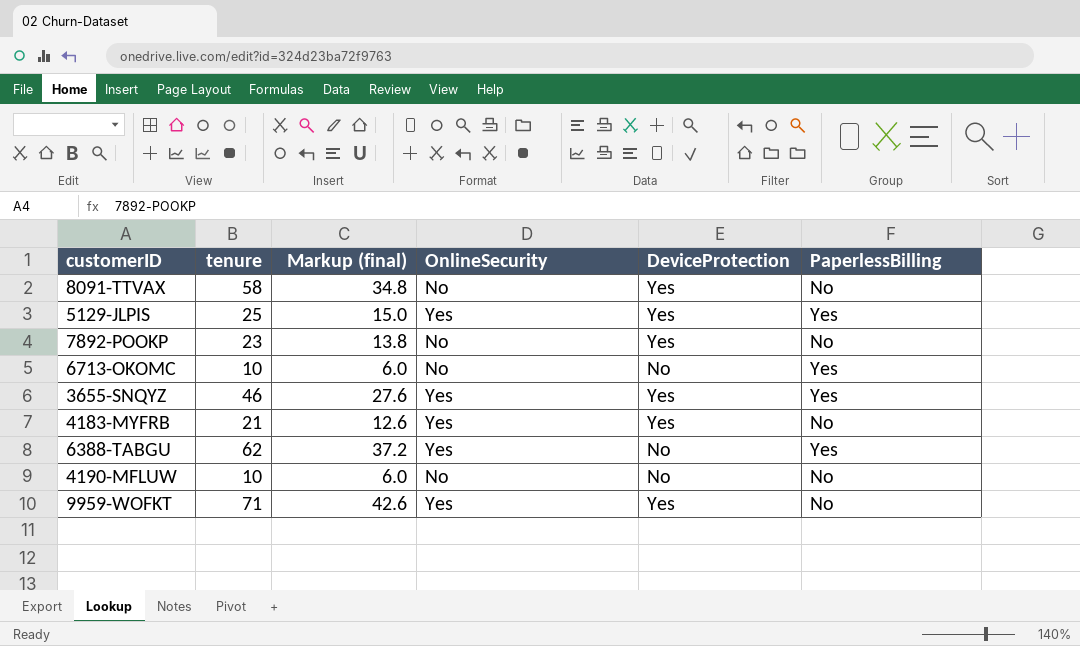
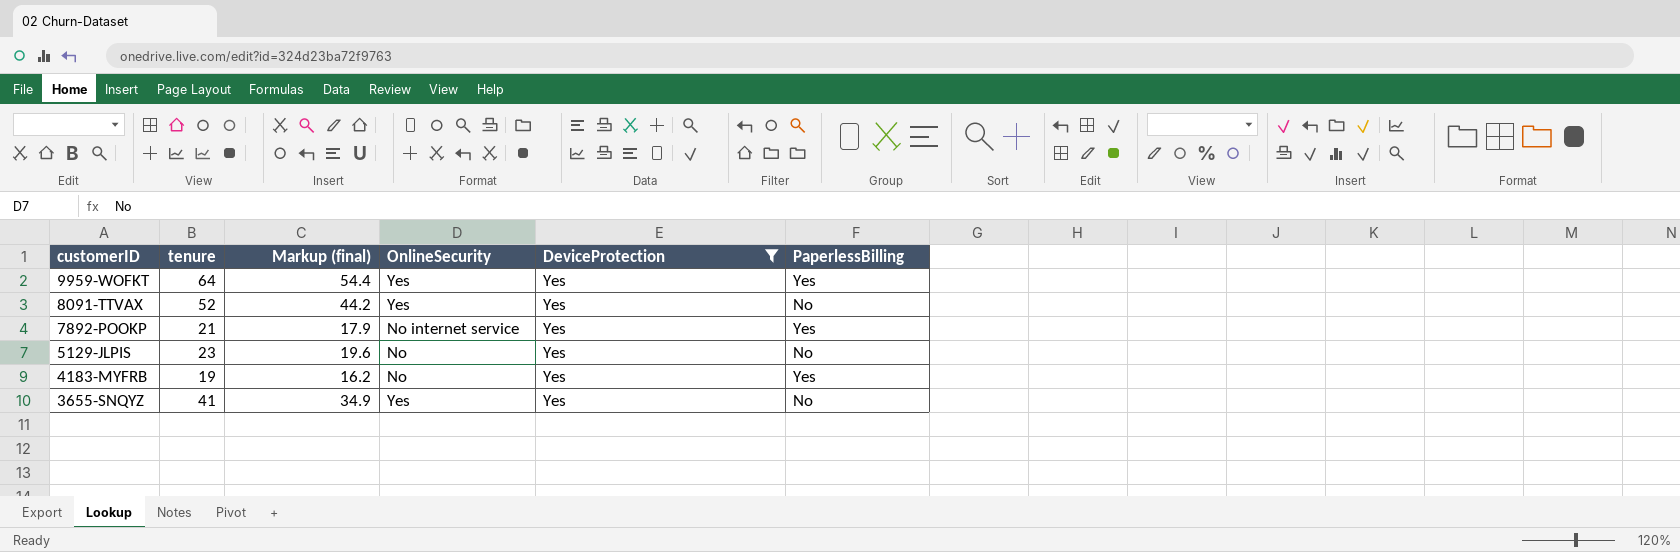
filter: none -> DeviceProtection = Yes
row order: none -> customerID descending
column Markup (final) | formula: [tenure] * 0.6 -> [tenure] * 0.85
9959-WOFKT | tenure: 71 -> 64
9959-WOFKT | PaperlessBilling: No -> Yes
8091-TTVAX | tenure: 58 -> 52
8091-TTVAX | OnlineSecurity: No -> Yes
7892-POOKP | tenure: 23 -> 21
7892-POOKP | OnlineSecurity: No -> No internet service
7892-POOKP | PaperlessBilling: No -> Yes
5129-JLPIS | tenure: 25 -> 23
5129-JLPIS | OnlineSecurity: Yes -> No
5129-JLPIS | PaperlessBilling: Yes -> No
4183-MYFRB | tenure: 21 -> 19
4183-MYFRB | OnlineSecurity: Yes -> No
4183-MYFRB | PaperlessBilling: No -> Yes
3655-SNQYZ | tenure: 46 -> 41
3655-SNQYZ | PaperlessBilling: Yes -> No

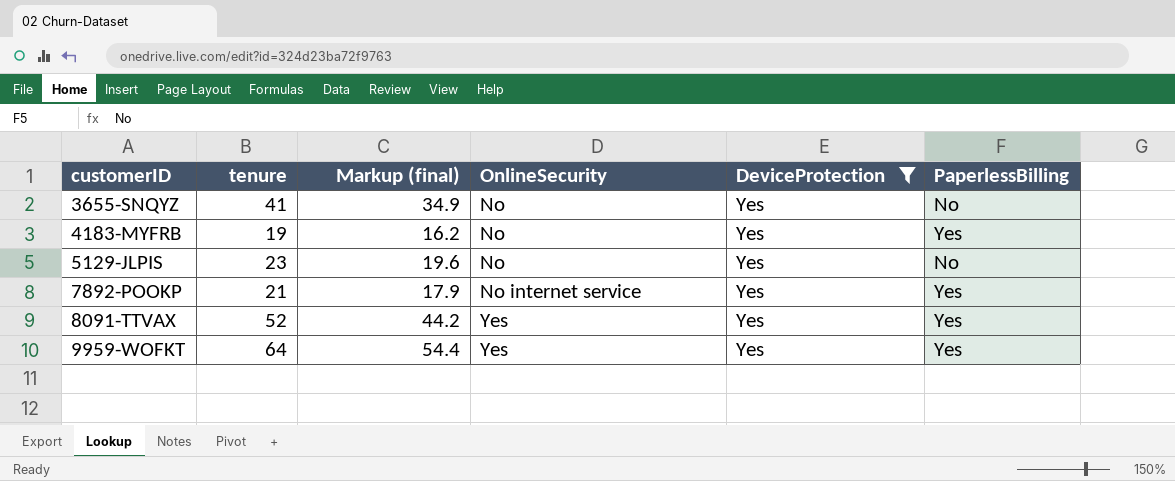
row order: customerID descending -> customerID ascending
3655-SNQYZ | OnlineSecurity: Yes -> No
8091-TTVAX | PaperlessBilling: No -> Yes

